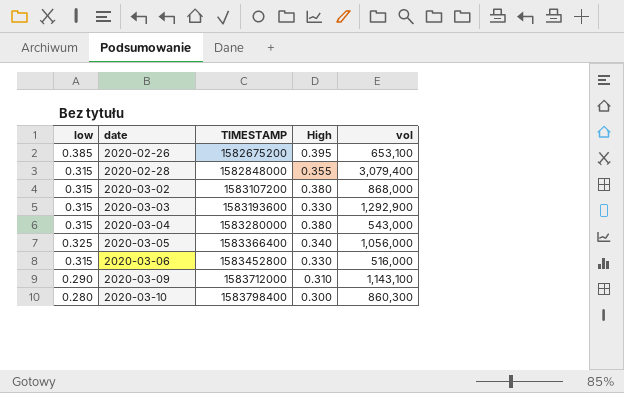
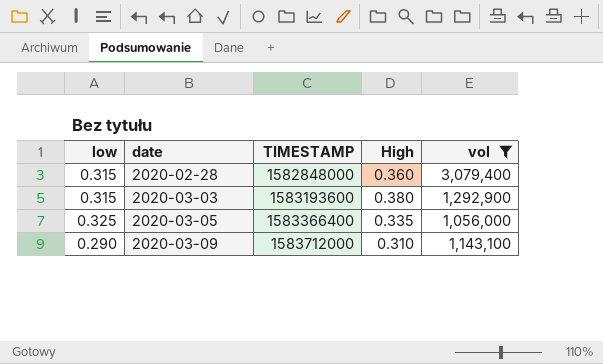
filter: none -> vol >= 1,056,000
2020-02-28 | High: 0.355 -> 0.360
2020-03-03 | High: 0.330 -> 0.380
2020-03-05 | High: 0.340 -> 0.335

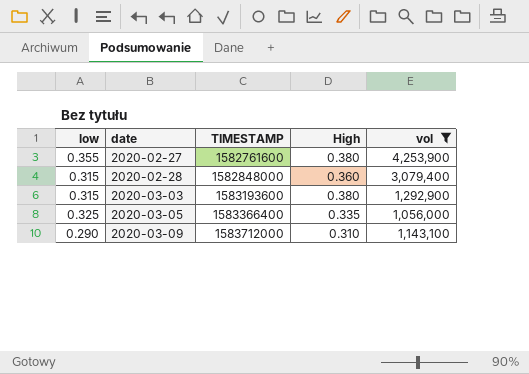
row 2020-02-27: none -> 0.355 | 1582761600 | 0.380 | 4,253,900

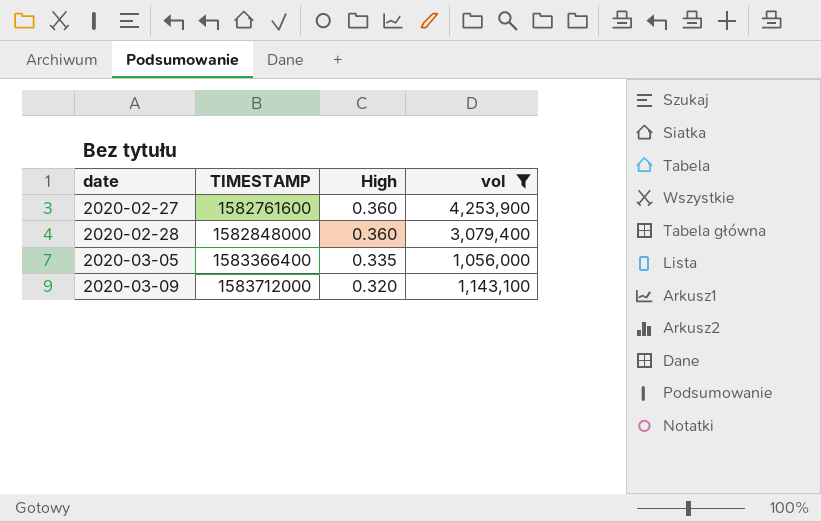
column low | position: 1 -> none
row 2020-03-03: 0.315 | 1583193600 | 0.380 | 1,292,900 -> none
2020-02-27 | High: 0.380 -> 0.360
2020-03-09 | High: 0.310 -> 0.320

